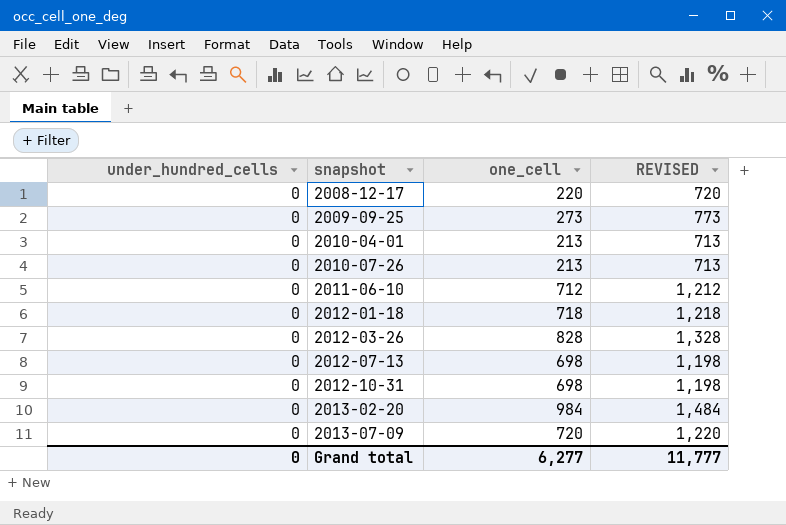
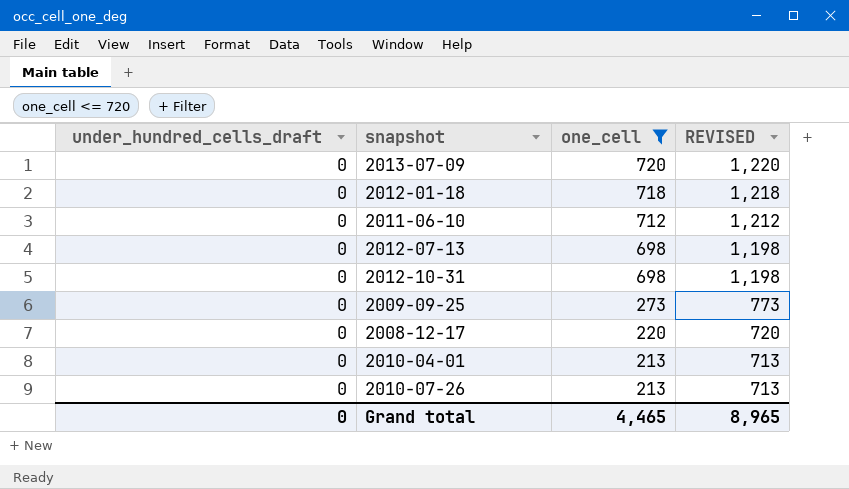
filter: none -> one_cell <= 720
row order: snapshot ascending -> one_cell descending
column name: under_hundred_cells -> under_hundred_cells_draft
Grand total | one_cell: 6,277 -> 4,465
Grand total | REVISED: 11,777 -> 8,965

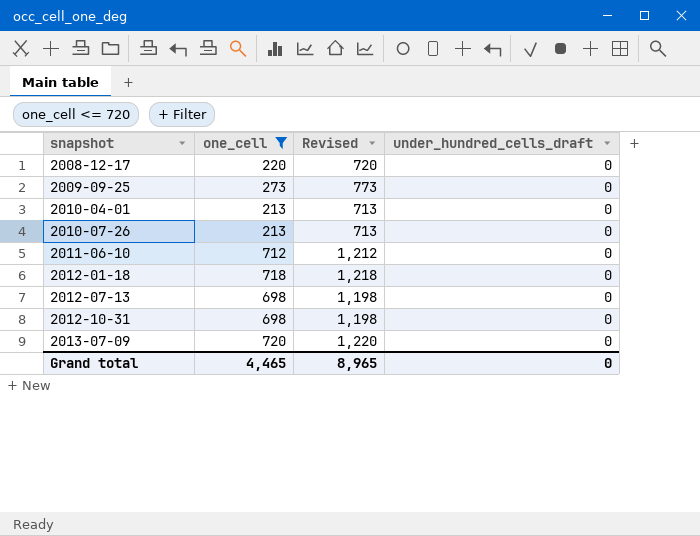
row order: one_cell descending -> snapshot ascending
column name: REVISED -> Revised
column under_hundred_cells_draft | position: 1 -> 4

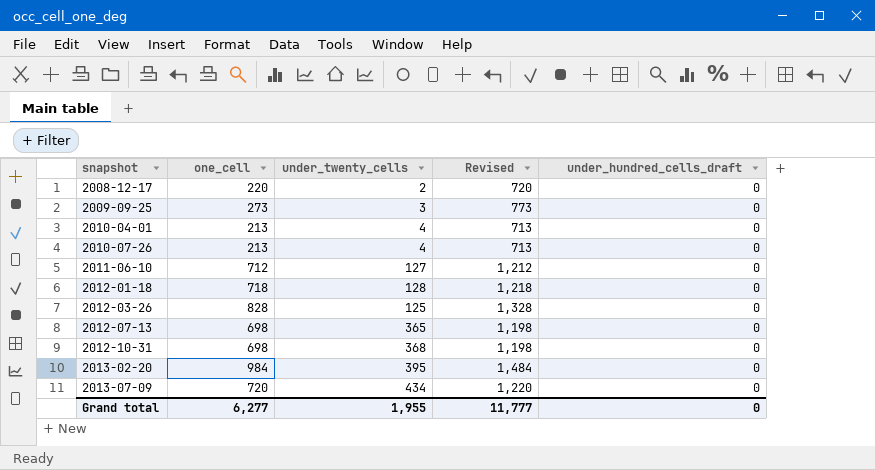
filter: one_cell <= 720 -> none
column under_twenty_cells | position: none -> 3
Grand total | one_cell: 4,465 -> 6,277
Grand total | Revised: 8,965 -> 11,777

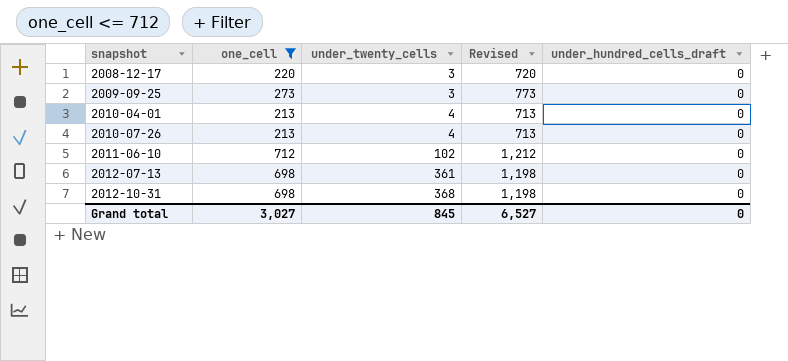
filter: none -> one_cell <= 712
2008-12-17 | under_twenty_cells: 2 -> 3
2011-06-10 | under_twenty_cells: 127 -> 102
2012-07-13 | under_twenty_cells: 365 -> 361
Grand total | one_cell: 6,277 -> 3,027
Grand total | under_twenty_cells: 1,955 -> 845
Grand total | Revised: 11,777 -> 6,527

